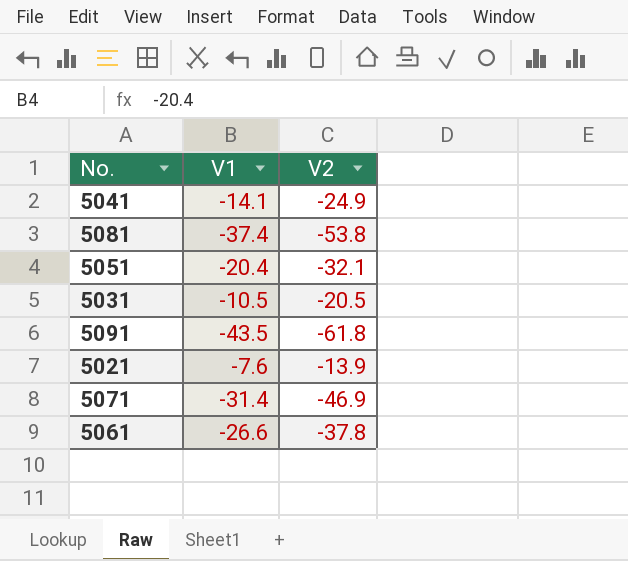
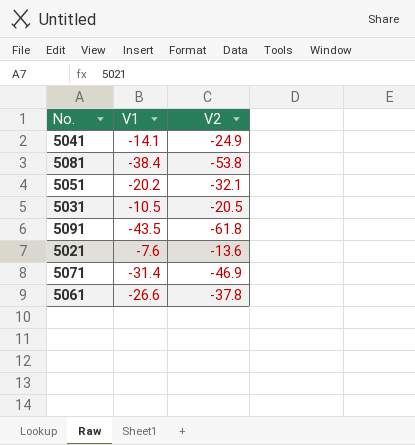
5081 | V1: -37.4 -> -38.4
5051 | V1: -20.4 -> -20.2
5021 | V2: -13.9 -> -13.6

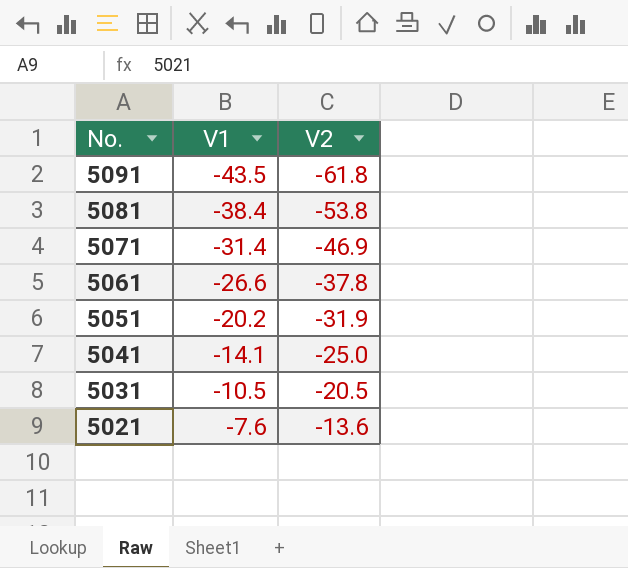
row order: none -> No. descending
5051 | V2: -32.1 -> -31.9
5041 | V2: -24.9 -> -25.0

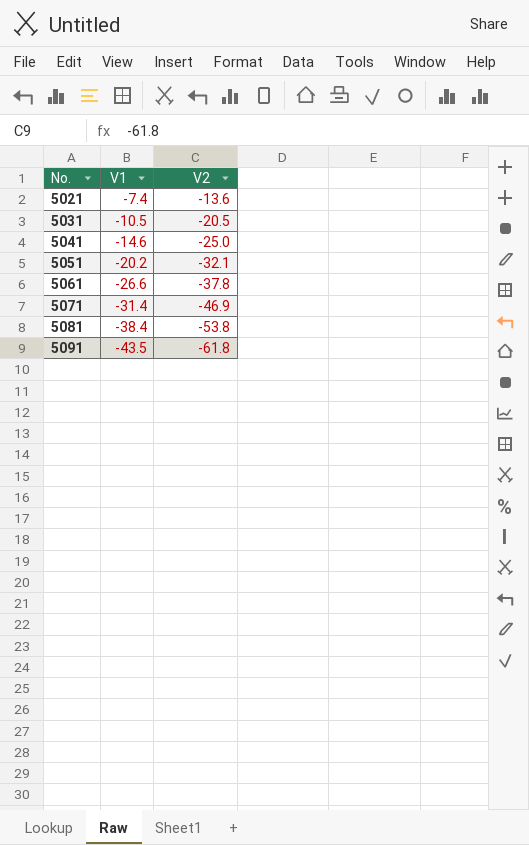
row order: No. descending -> No. ascending
5021 | V1: -7.6 -> -7.4
5041 | V1: -14.1 -> -14.6
5051 | V2: -31.9 -> -32.1

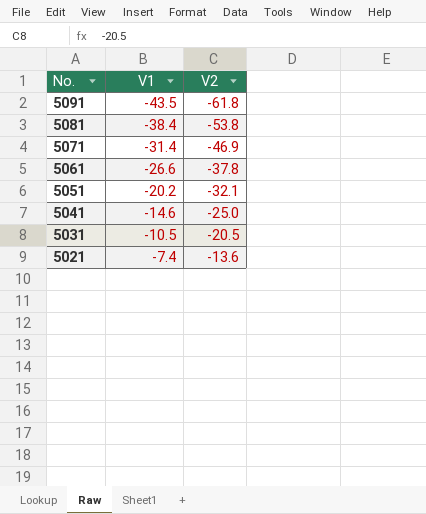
row order: No. ascending -> No. descending

